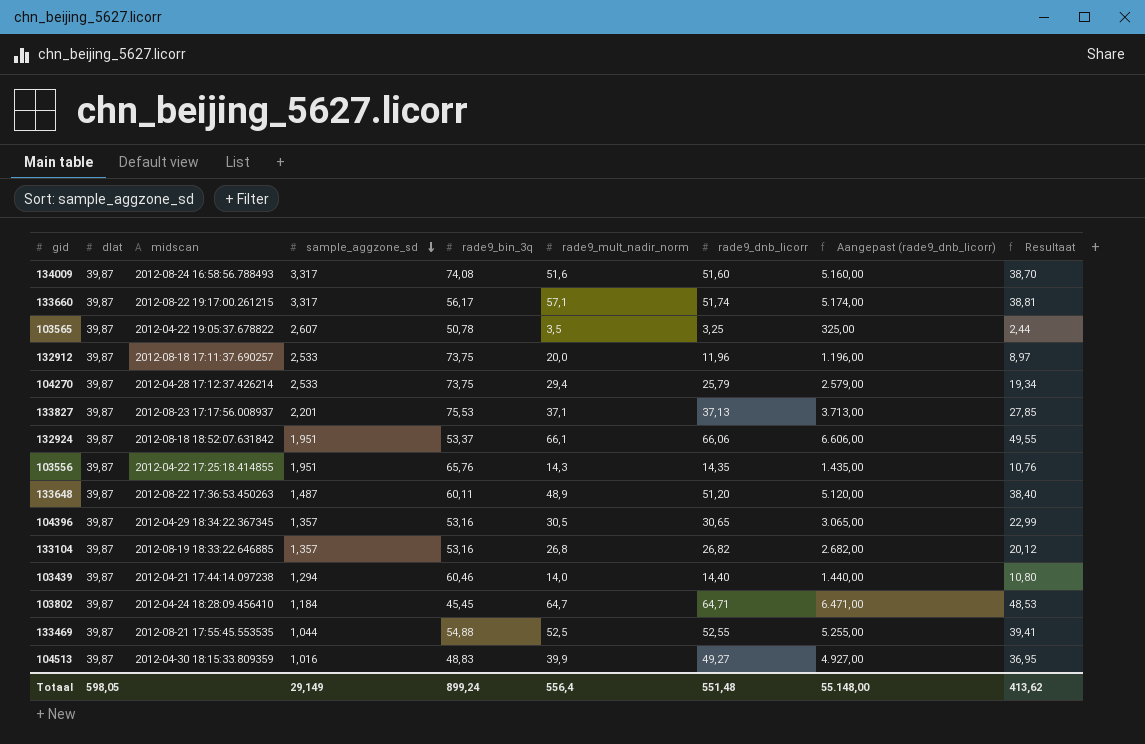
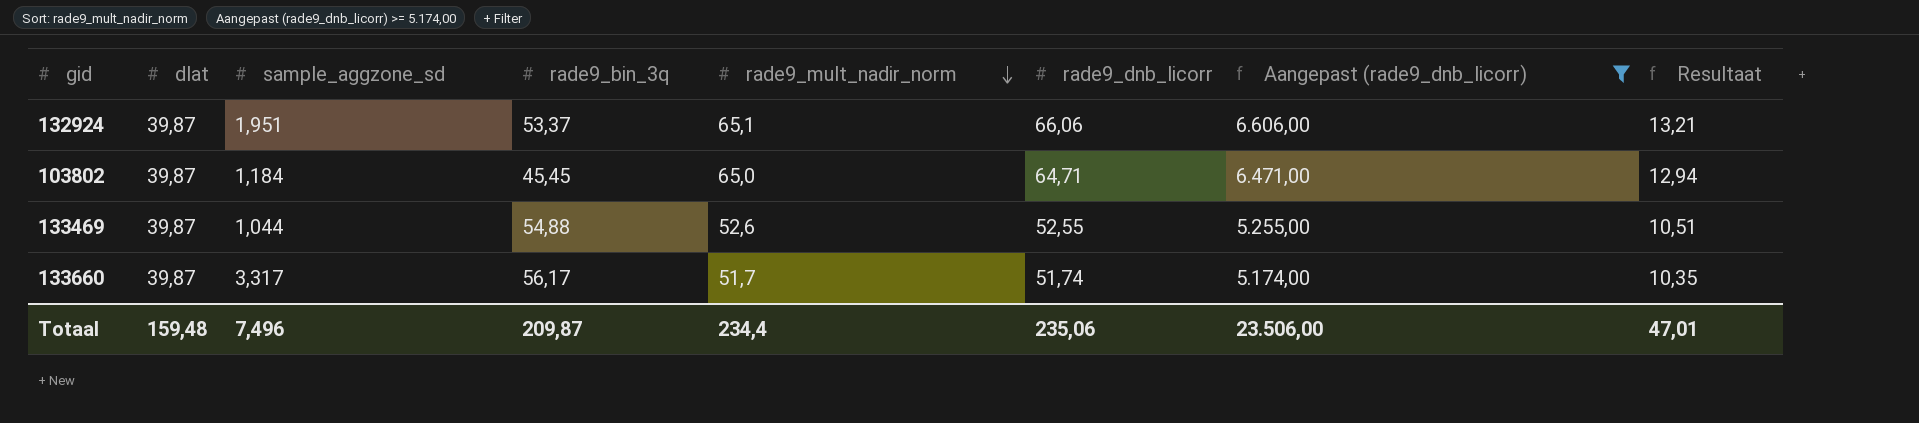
filter: none -> Aangepast (rade9_dnb_licorr) >= 5.174,00
row order: sample_aggzone_sd descending -> rade9_mult_nadir_norm descending
column midscan | position: 3 -> none
column Resultaat | formula: [rade9_dnb_licorr] * 0,75 -> [rade9_dnb_licorr] * 0,2
132924 | rade9_mult_nadir_norm: 66,1 -> 65,1
103802 | rade9_mult_nadir_norm: 64,7 -> 65,0
133469 | rade9_mult_nadir_norm: 52,5 -> 52,6
133660 | rade9_mult_nadir_norm: 57,1 -> 51,7
Totaal | dlat: 598,05 -> 159,48
Totaal | sample_aggzone_sd: 29,149 -> 7,496
Totaal | rade9_bin_3q: 899,24 -> 209,87
Totaal | rade9_mult_nadir_norm: 556,4 -> 234,4
Totaal | rade9_dnb_licorr: 551,48 -> 235,06
Totaal | Aangepast (rade9_dnb_licorr): 55.148,00 -> 23.506,00
Totaal | Resultaat: 413,62 -> 47,01

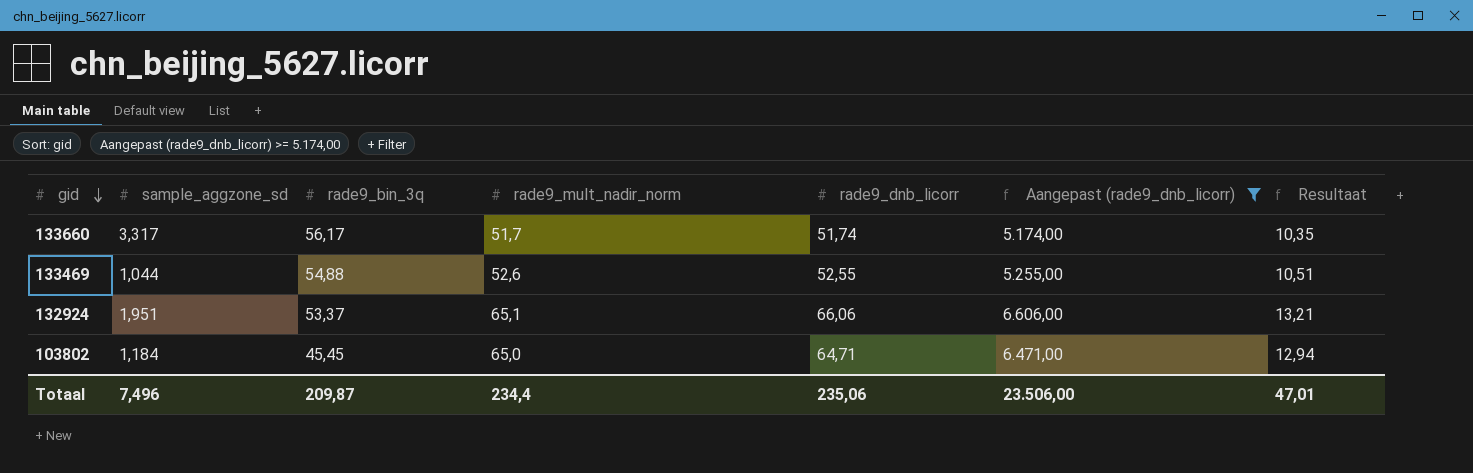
row order: rade9_mult_nadir_norm descending -> gid descending
column dlat | position: 2 -> none

